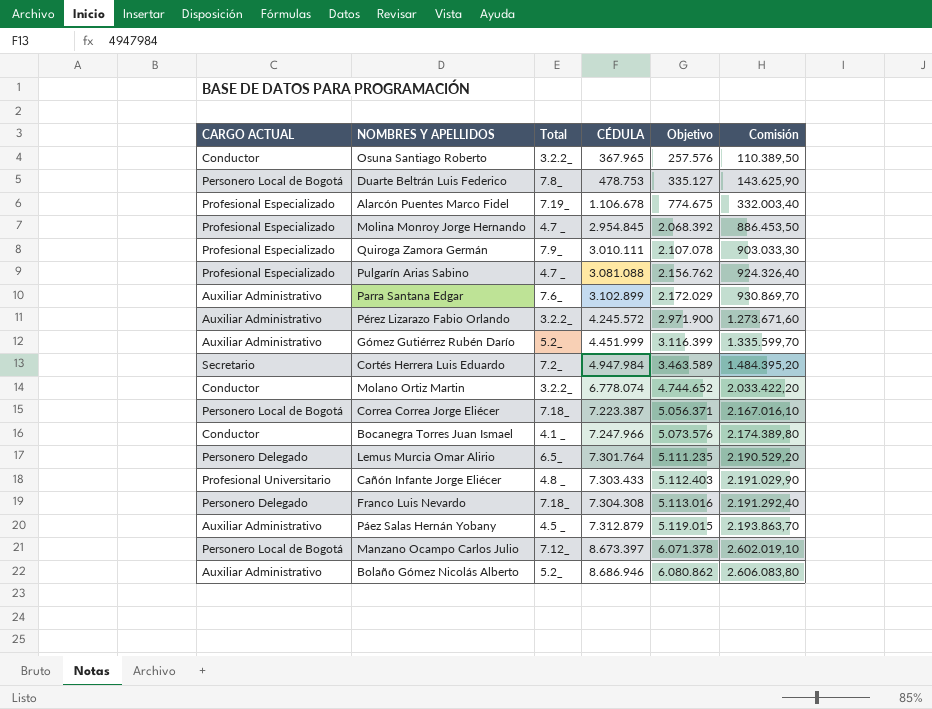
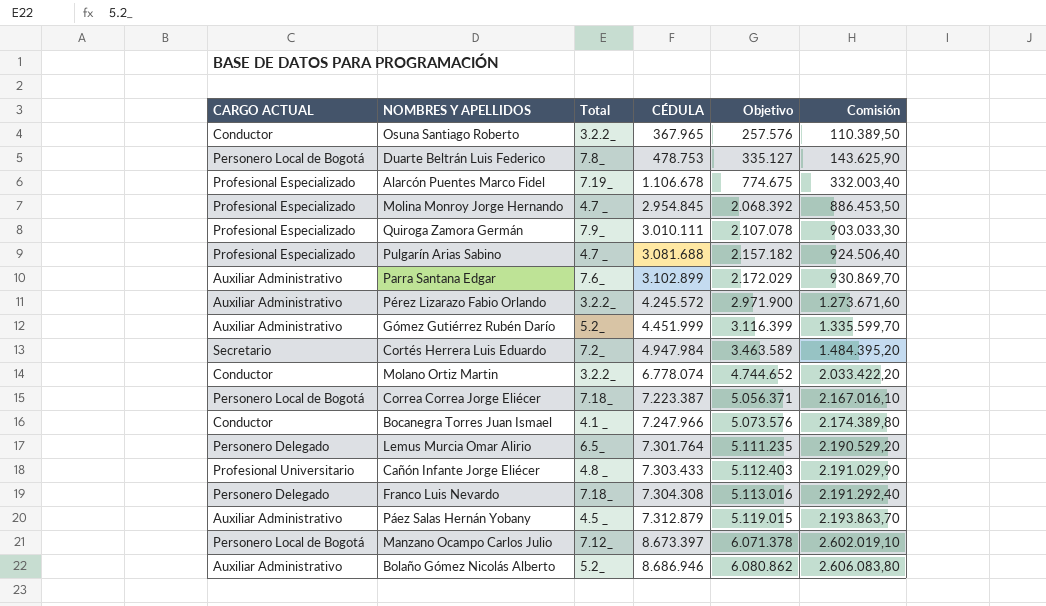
Pulgarín Arias Sabino | CÉDULA: 3.081.088 -> 3.081.688
Pulgarín Arias Sabino | Objetivo: 2.156.762 -> 2.157.182
Pulgarín Arias Sabino | Comisión: 924.326,40 -> 924.506,40

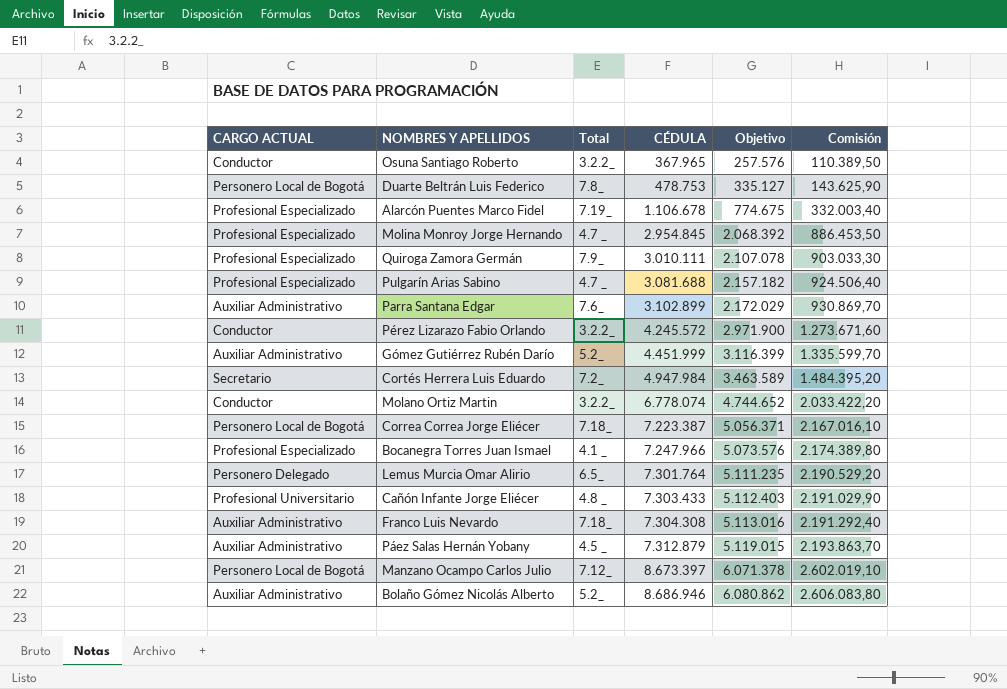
Pérez Lizarazo Fabio Orlando | CARGO ACTUAL: Auxiliar Administrativo -> Conductor
Bocanegra Torres Juan Ismael | CARGO ACTUAL: Conductor -> Profesional Especializado
Franco Luis Nevardo | CARGO ACTUAL: Personero Delegado -> Auxiliar Administrativo

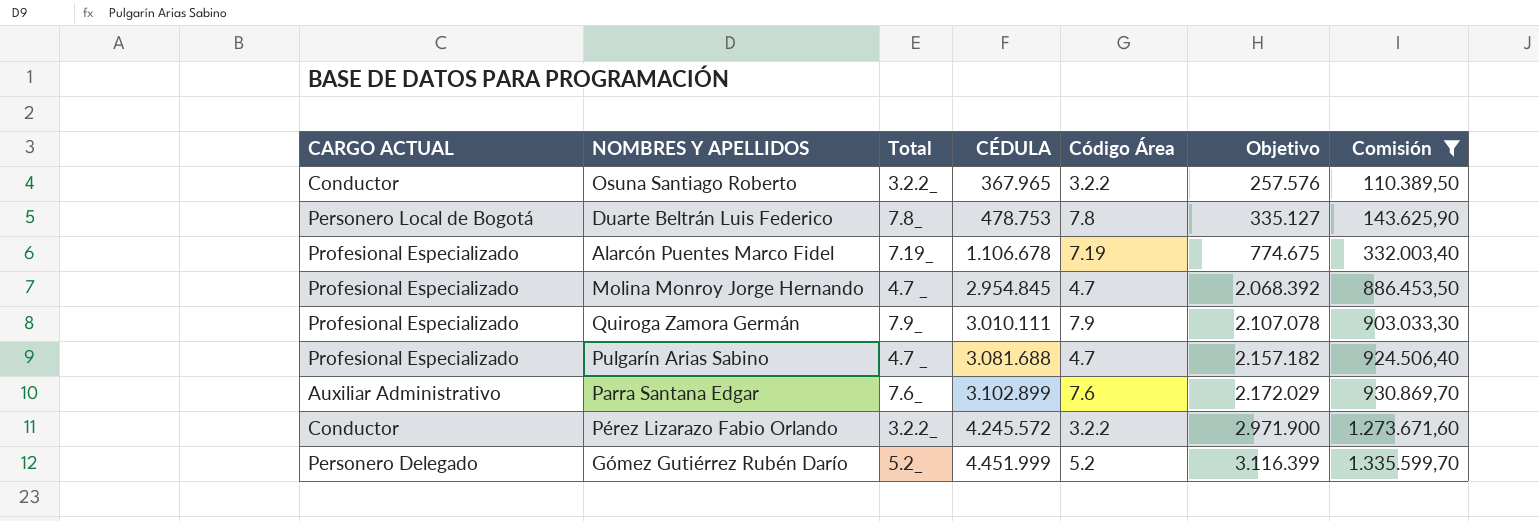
filter: none -> Comisión <= 1.335.599,70
column Código Área | position: none -> 5
Gómez Gutiérrez Rubén Darío | CARGO ACTUAL: Auxiliar Administrativo -> Personero Delegado

